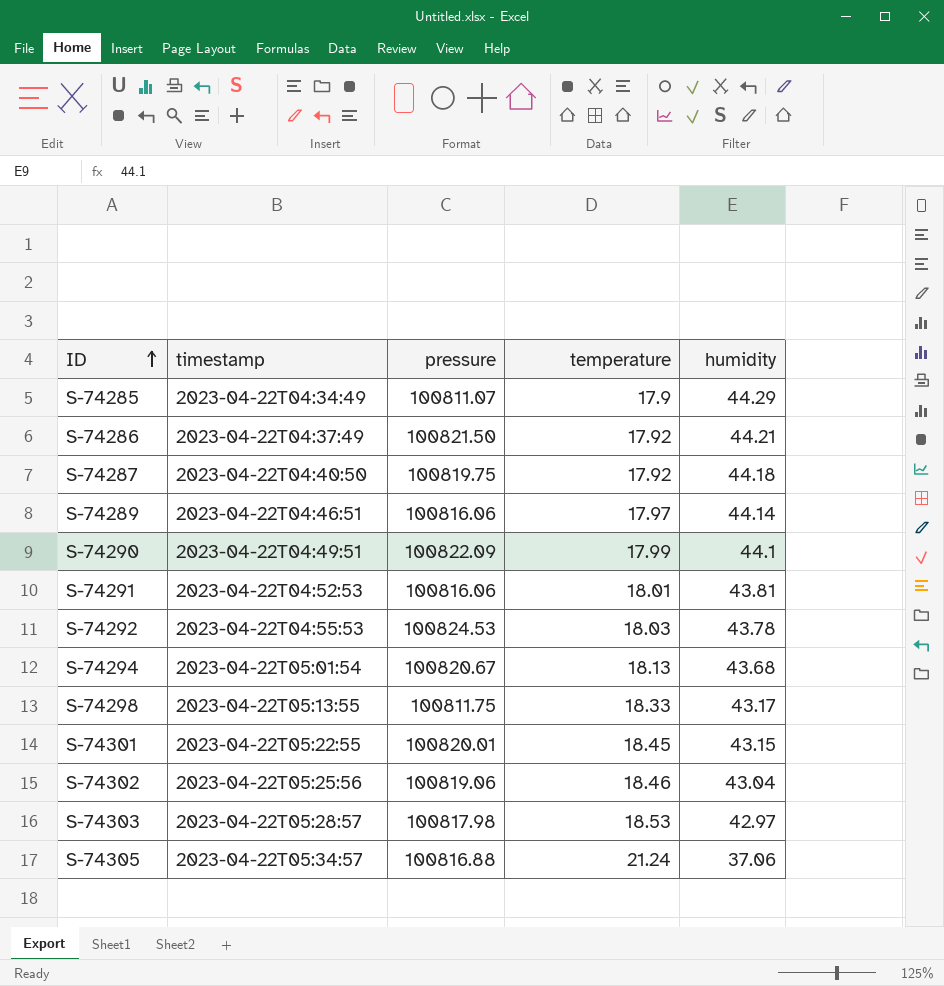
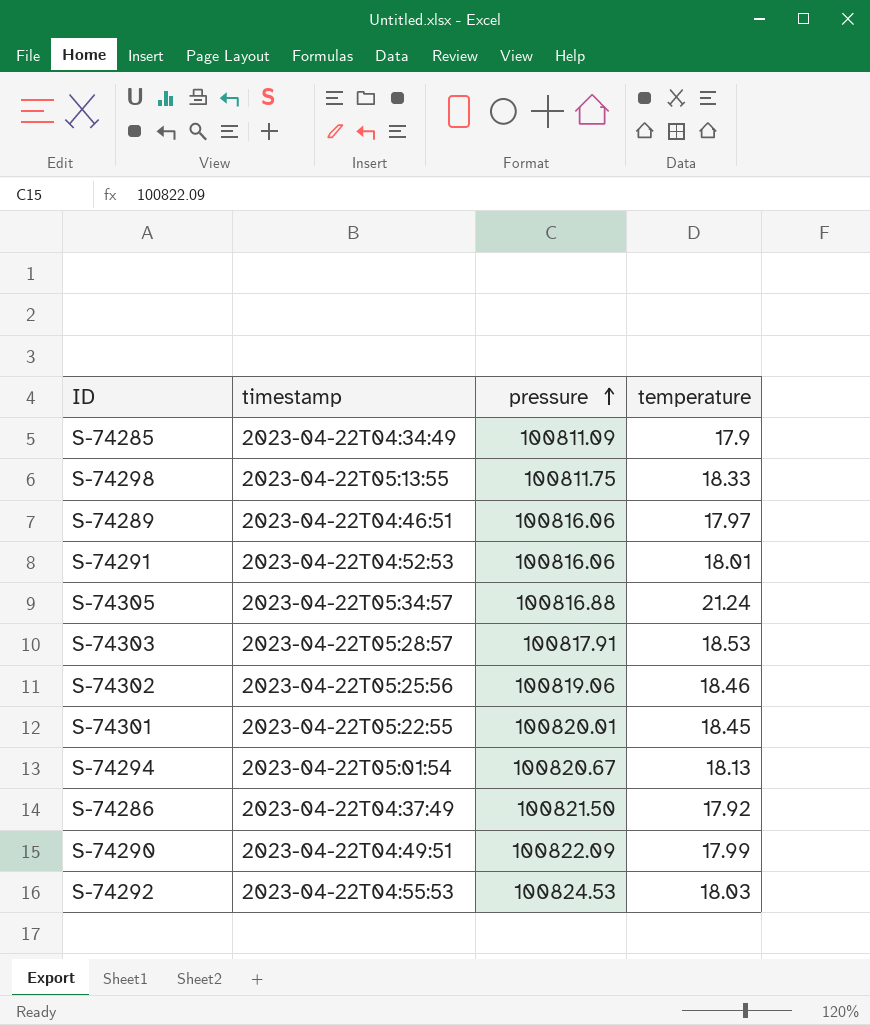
row order: ID ascending -> pressure ascending
column humidity | position: 5 -> none
row S-74287: 2023-04-22T04:40:50 | 100819.75 | 17.92 | 44.18 -> none
S-74285 | pressure: 100811.07 -> 100811.09
S-74303 | pressure: 100817.98 -> 100817.91

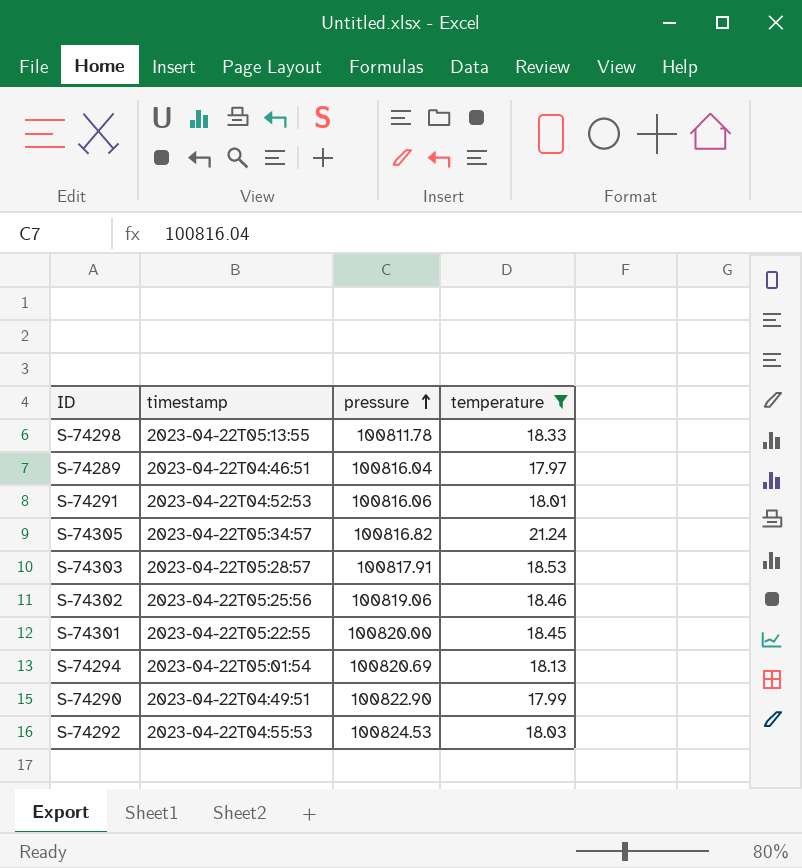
filter: none -> temperature >= 17.97
S-74298 | pressure: 100811.75 -> 100811.78
S-74289 | pressure: 100816.06 -> 100816.04
S-74305 | pressure: 100816.88 -> 100816.82
S-74301 | pressure: 100820.01 -> 100820.00
S-74294 | pressure: 100820.67 -> 100820.69
S-74290 | pressure: 100822.09 -> 100822.90

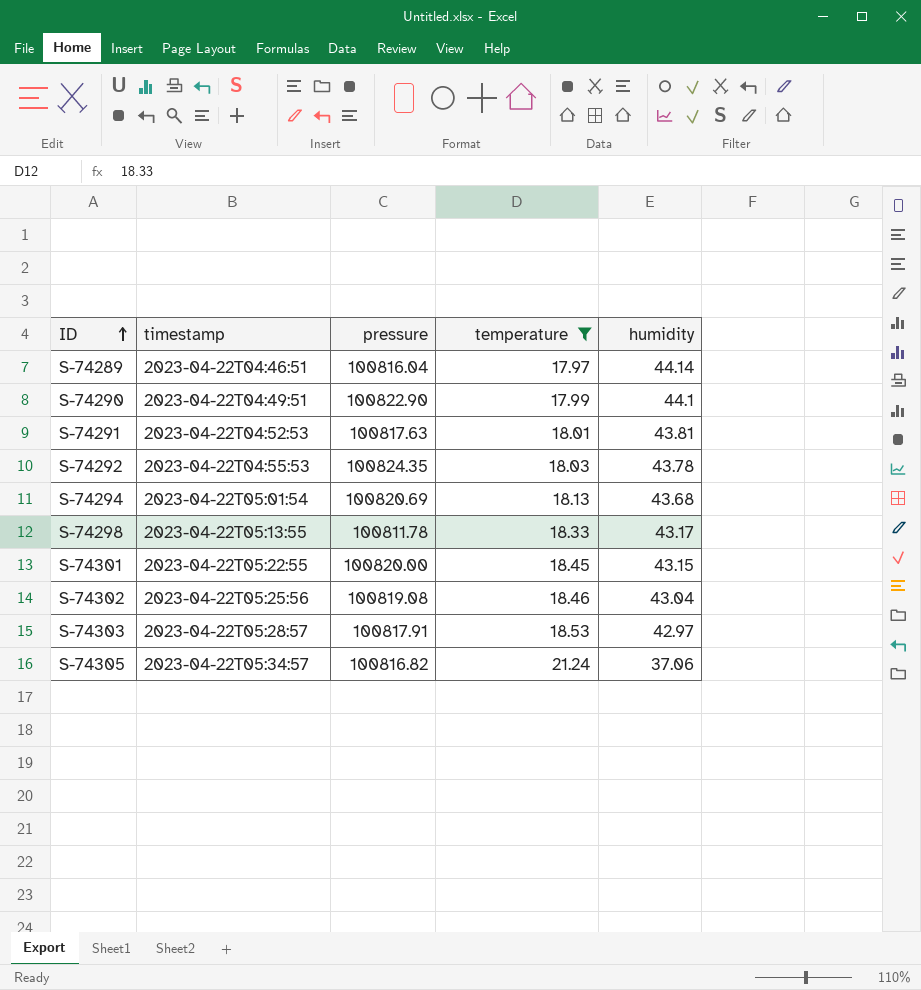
row order: pressure ascending -> ID ascending
column humidity | position: none -> 5
S-74291 | pressure: 100816.06 -> 100817.63
S-74292 | pressure: 100824.53 -> 100824.35
S-74302 | pressure: 100819.06 -> 100819.08

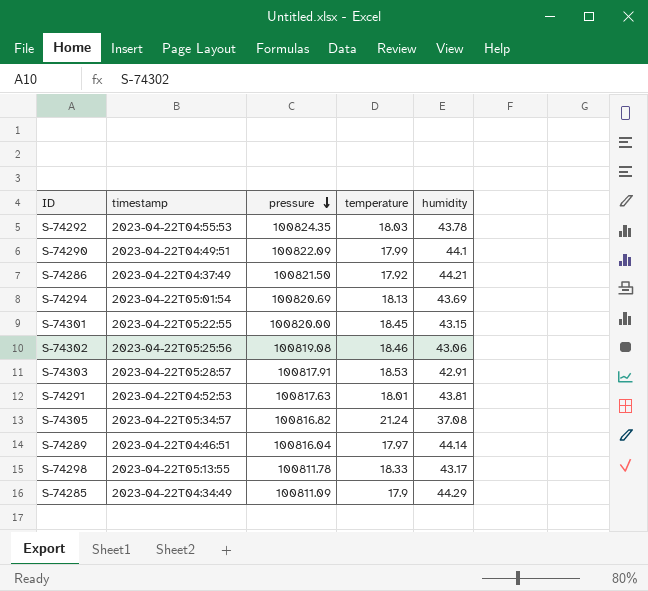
filter: temperature >= 17.97 -> none
row order: ID ascending -> pressure descending
S-74290 | pressure: 100822.90 -> 100822.09
S-74294 | humidity: 43.68 -> 43.69
S-74302 | humidity: 43.04 -> 43.06
S-74303 | humidity: 42.97 -> 42.91
S-74305 | humidity: 37.06 -> 37.08

